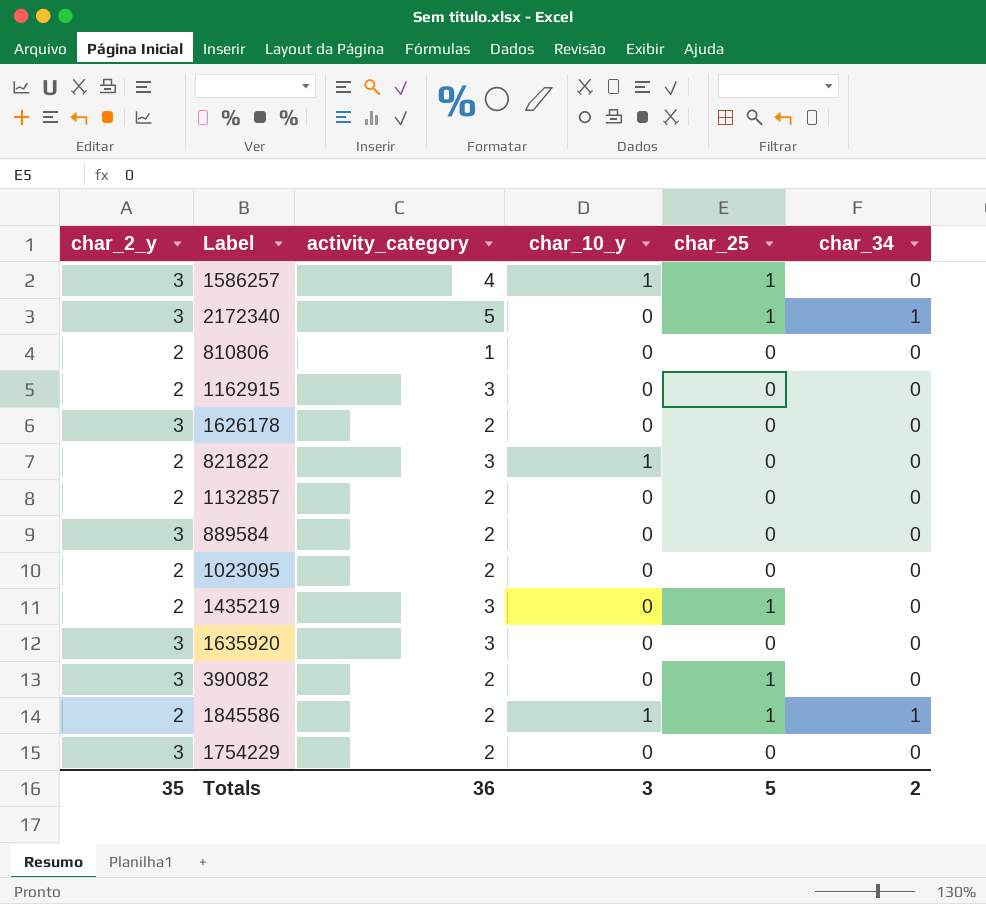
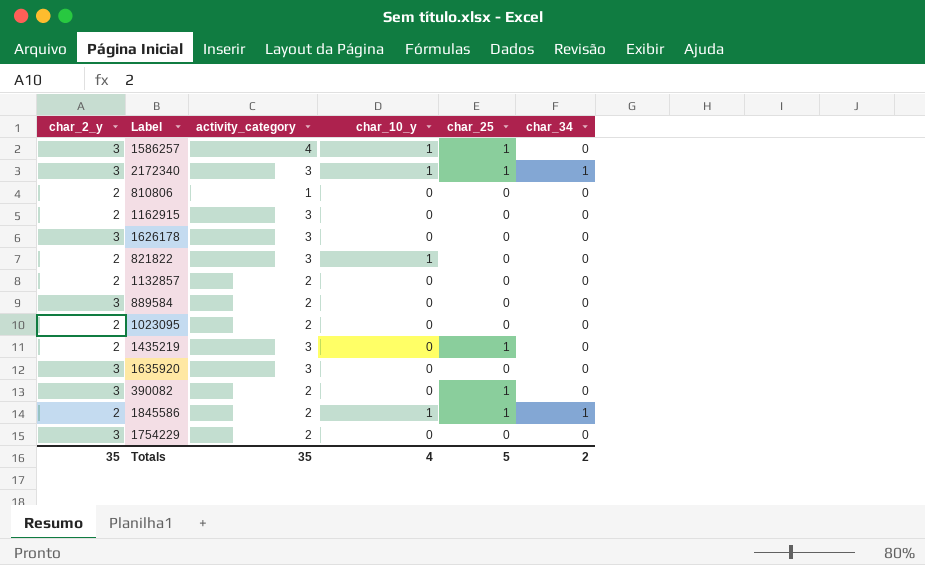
2172340 | activity_category: 5 -> 3
2172340 | char_10_y: 0 -> 1
1626178 | activity_category: 2 -> 3
Totals | activity_category: 36 -> 35
Totals | char_10_y: 3 -> 4

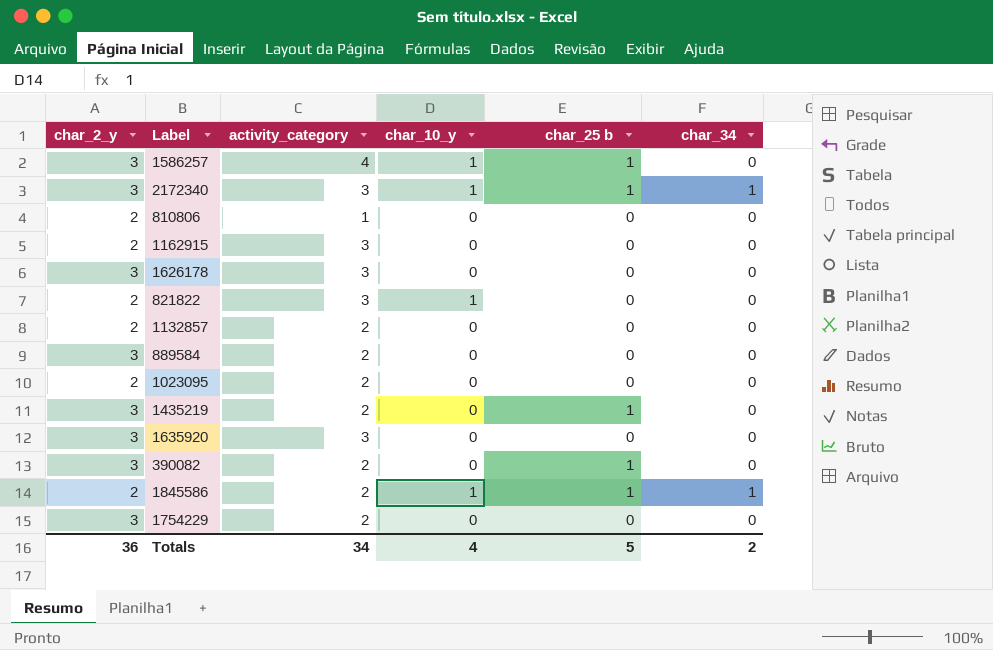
column name: char_25 -> char_25 b
1435219 | char_2_y: 2 -> 3
1435219 | activity_category: 3 -> 2
Totals | char_2_y: 35 -> 36
Totals | activity_category: 35 -> 34

